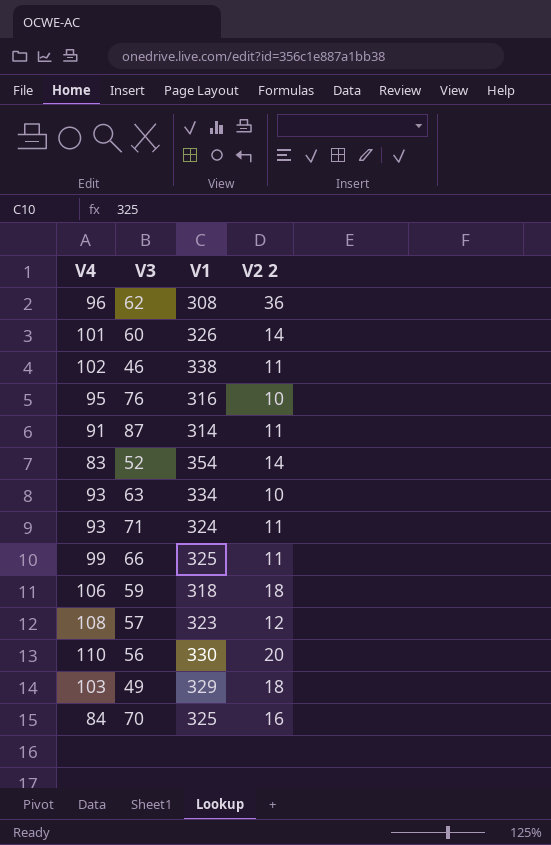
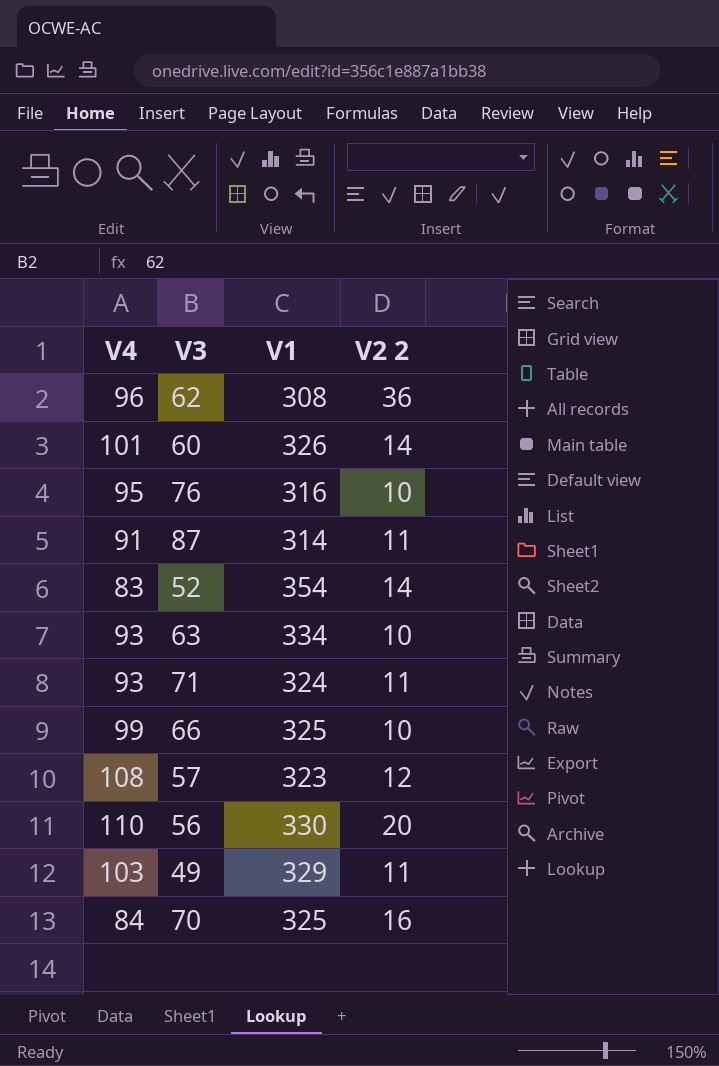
row 46: 102 | 338 | 11 -> none
row 59: 106 | 318 | 18 -> none
66 | V2 2: 11 -> 10
49 | V2 2: 18 -> 11

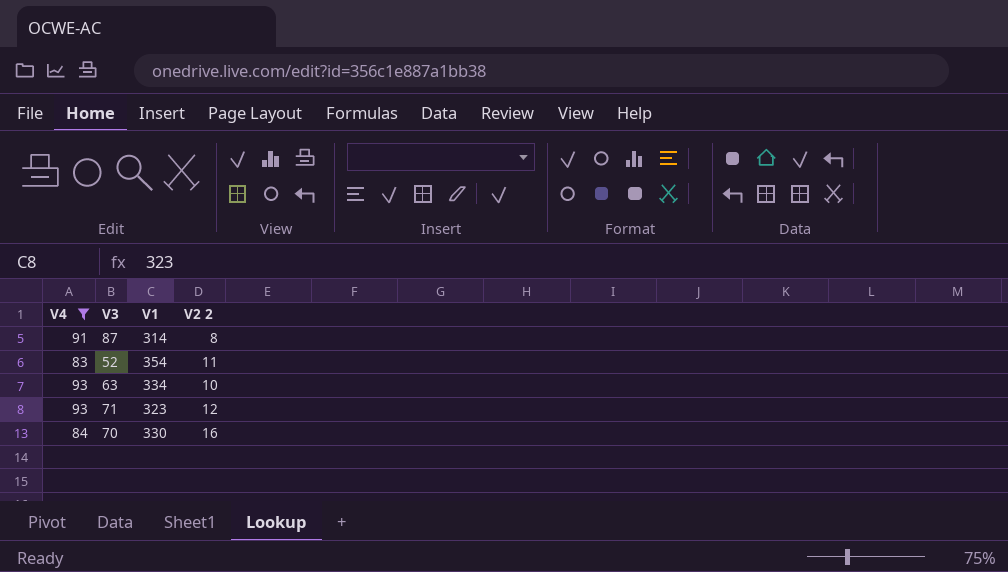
filter: none -> V4 <= 93
87 | V2 2: 11 -> 8
52 | V2 2: 14 -> 11
71 | V1: 324 -> 323
71 | V2 2: 11 -> 12
70 | V1: 325 -> 330

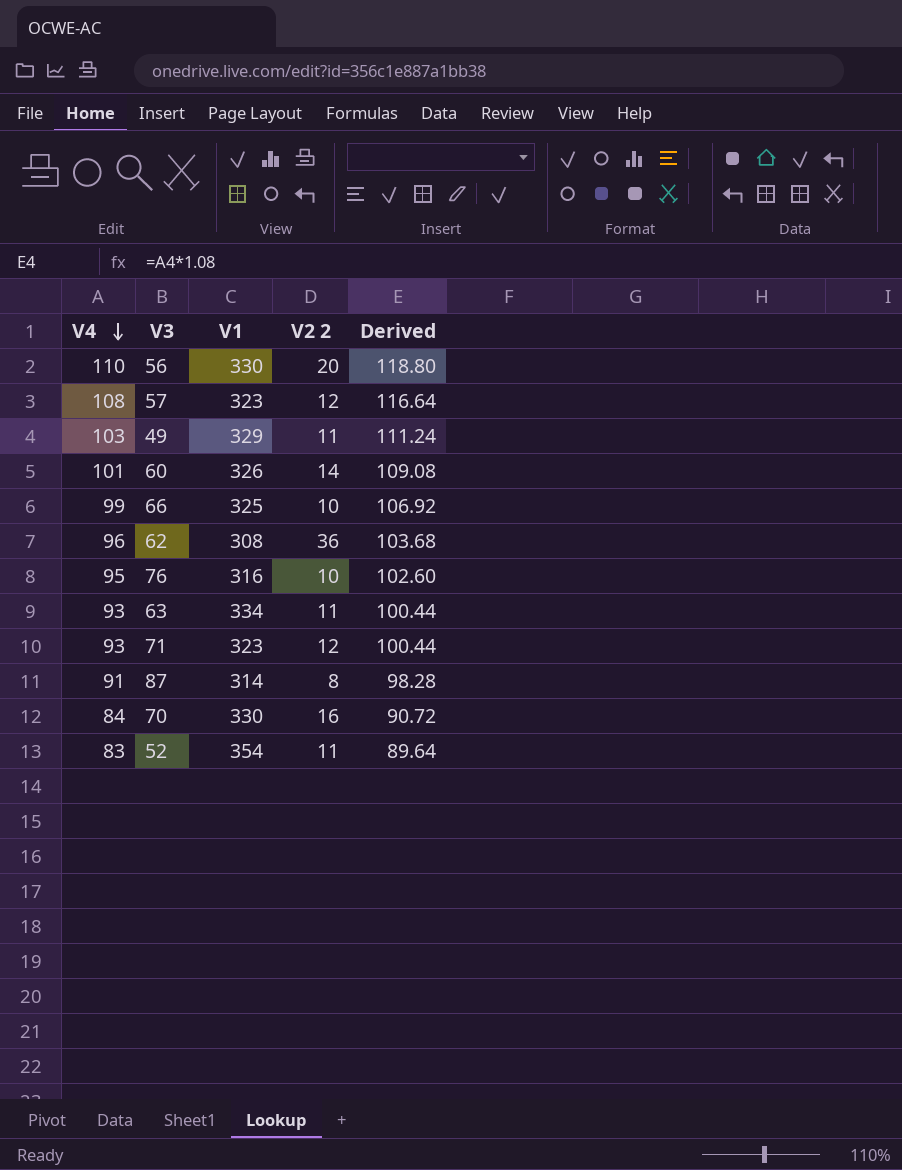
filter: V4 <= 93 -> none
row order: none -> V4 descending
column Derived | formula: none -> [V4] * 1.08
63 | V2 2: 10 -> 11

